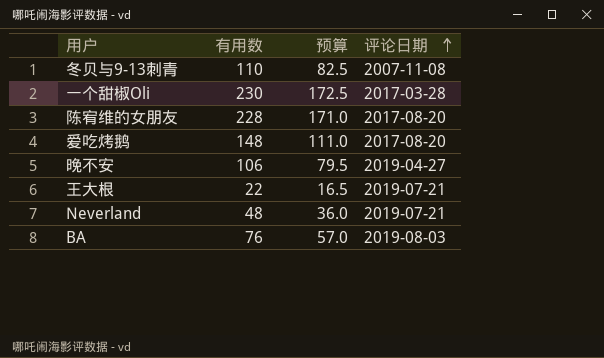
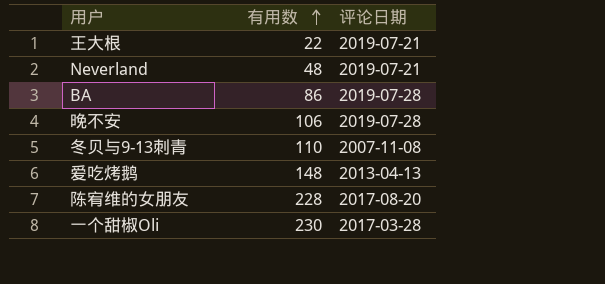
row order: 评论日期 ascending -> 有用数 ascending
column 预算 | formula: [有用数] * 0.75 -> none
BA | 有用数: 76 -> 86
BA | 评论日期: 2019-08-03 -> 2019-07-28
晚不安 | 评论日期: 2019-04-27 -> 2019-07-28
爱吃烤鹅 | 评论日期: 2017-08-20 -> 2013-04-13

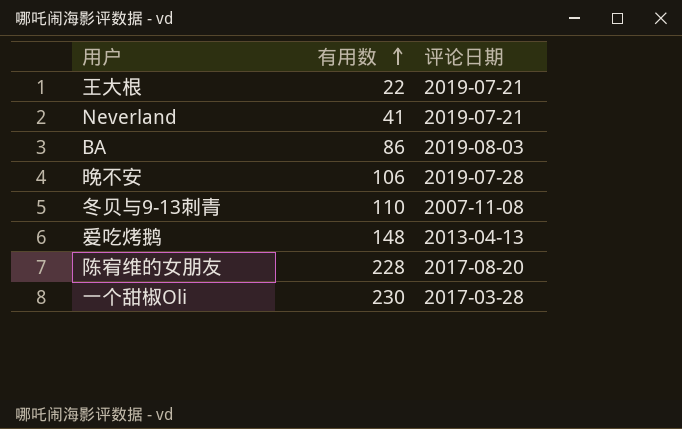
Neverland | 有用数: 48 -> 41
BA | 评论日期: 2019-07-28 -> 2019-08-03

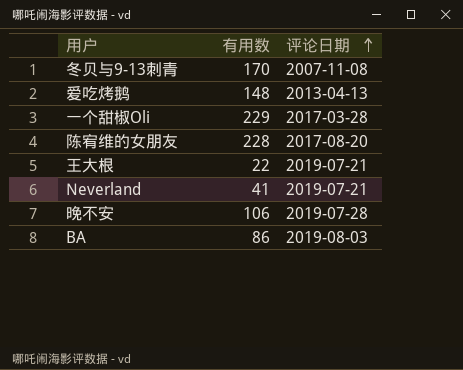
row order: 有用数 ascending -> 评论日期 ascending
冬贝与9-13刺青 | 有用数: 110 -> 170
一个甜椒Oli | 有用数: 230 -> 229

